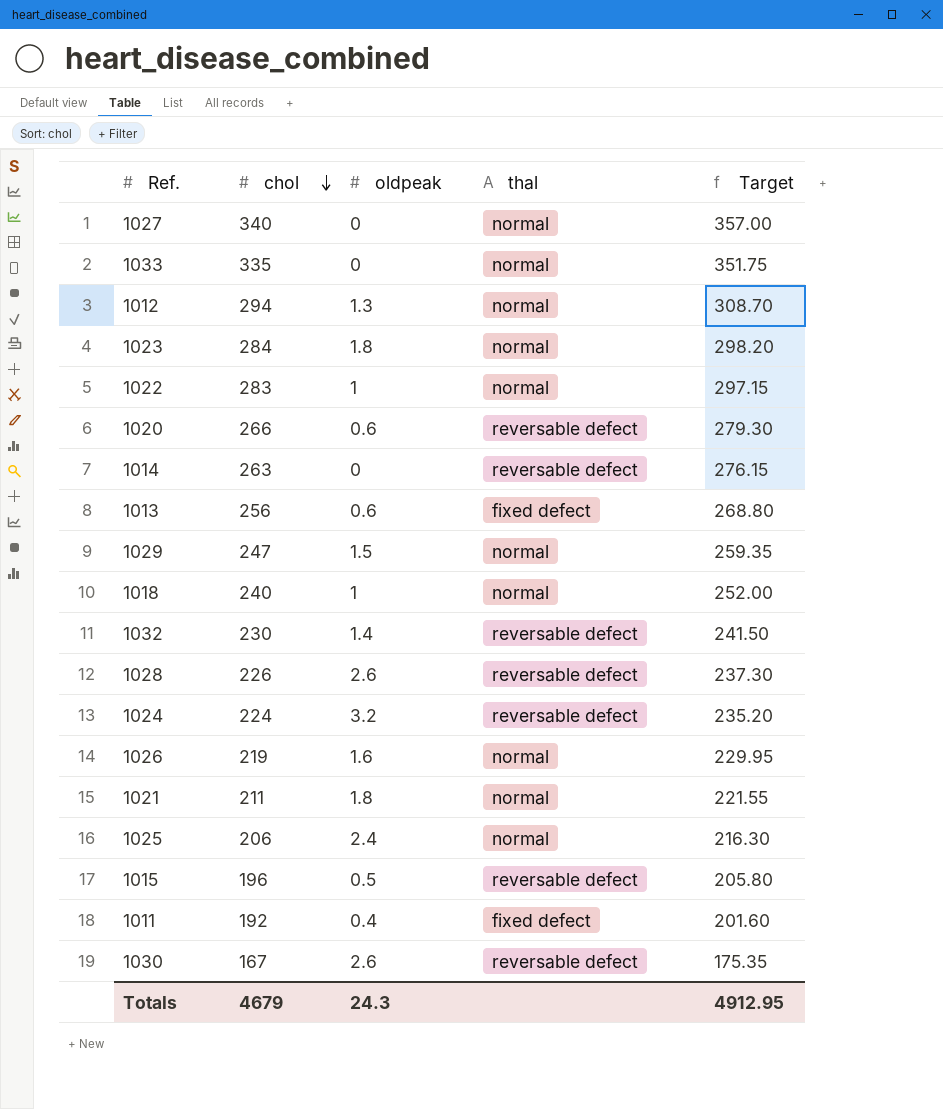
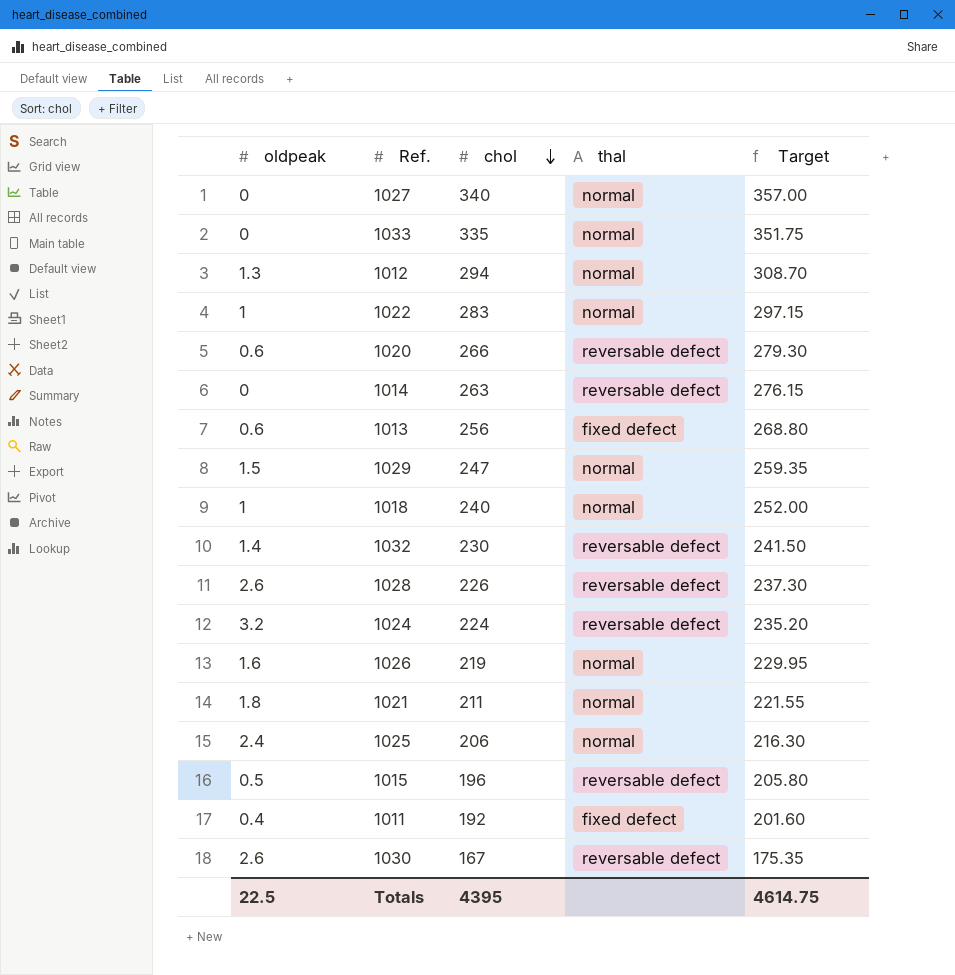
column oldpeak | position: 3 -> 1
row 1023: 284 | 1.8 | normal | 298.20 -> none
Totals | oldpeak: 24.3 -> 22.5
Totals | chol: 4679 -> 4395
Totals | Target: 4912.95 -> 4614.75

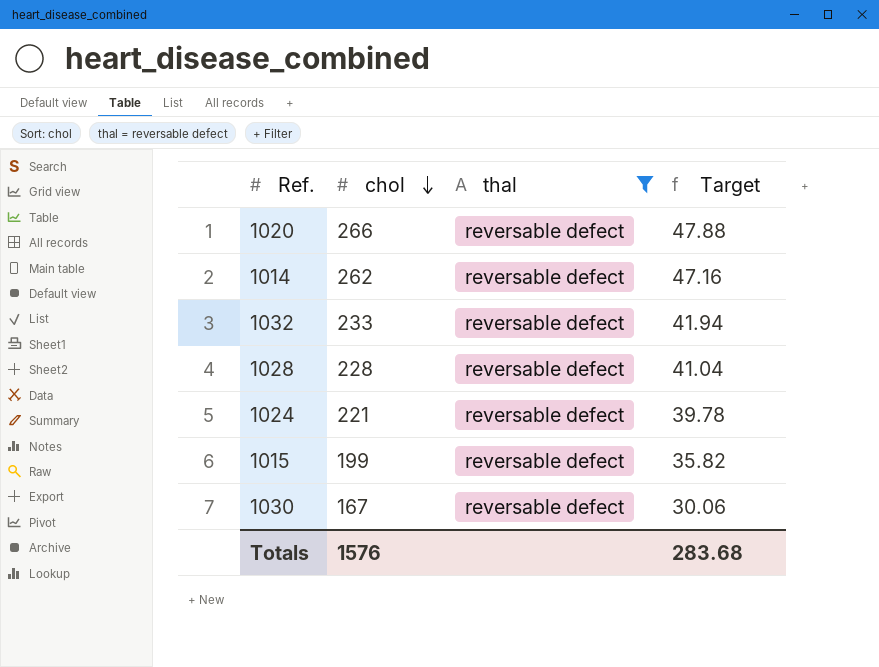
filter: none -> thal = reversable defect
column oldpeak | position: 1 -> none
column Target | formula: [chol] * 1.05 -> [chol] * 0.18
1014 | chol: 263 -> 262
1032 | chol: 230 -> 233
1028 | chol: 226 -> 228
1024 | chol: 224 -> 221
1015 | chol: 196 -> 199
Totals | chol: 4395 -> 1576
Totals | Target: 4614.75 -> 283.68

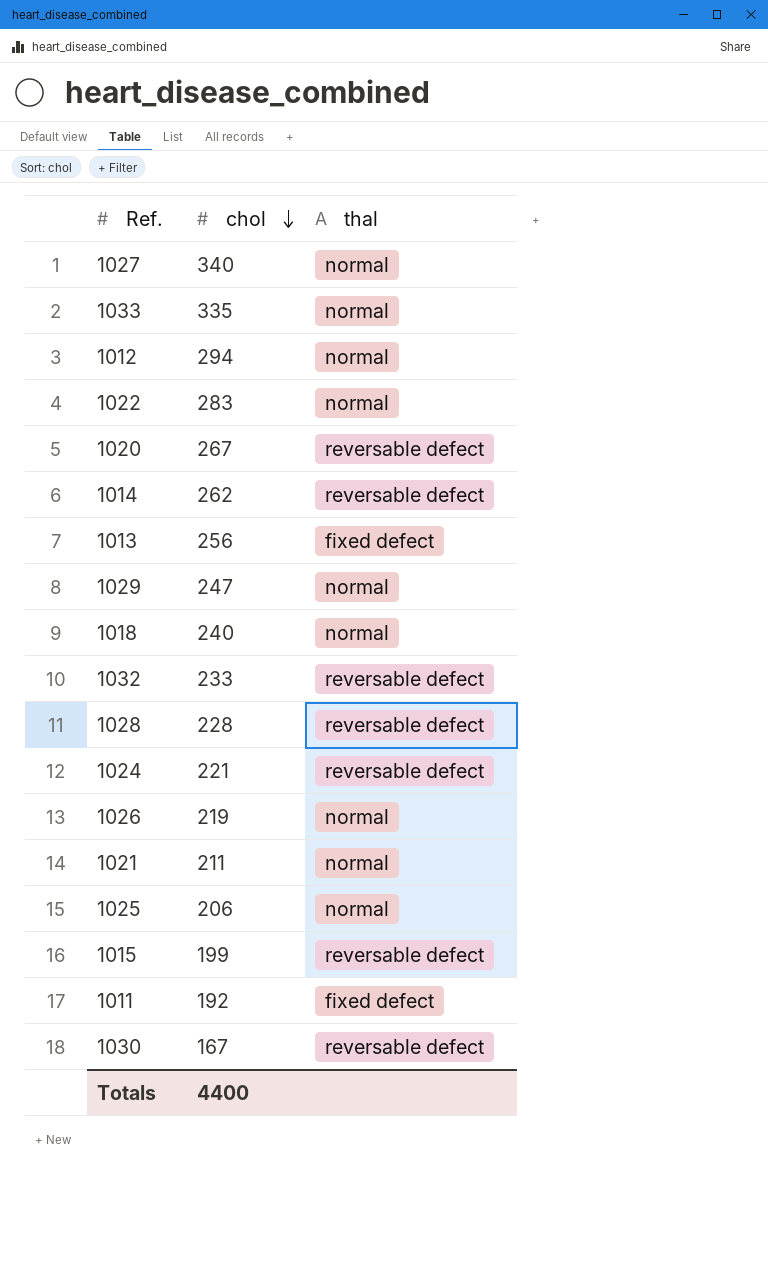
filter: thal = reversable defect -> none
column Target | formula: [chol] * 0.18 -> none
1020 | chol: 266 -> 267
Totals | chol: 1576 -> 4400

